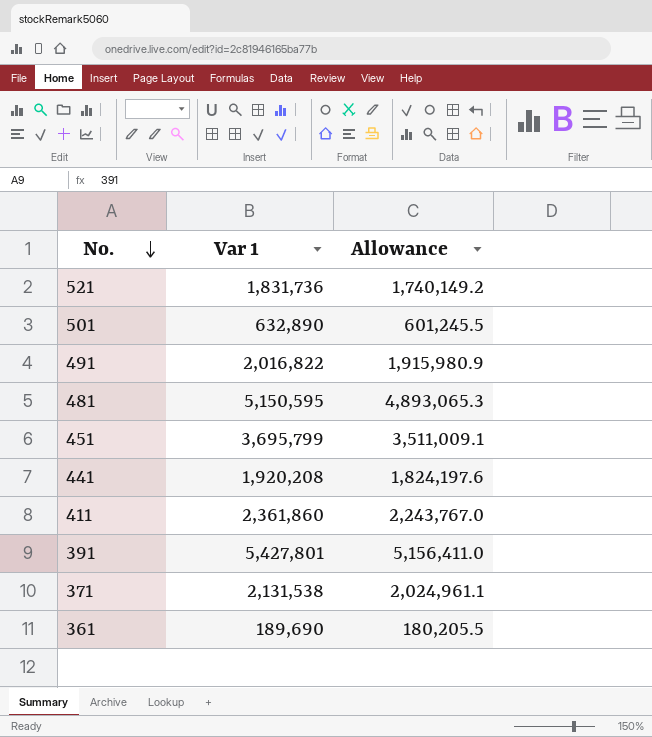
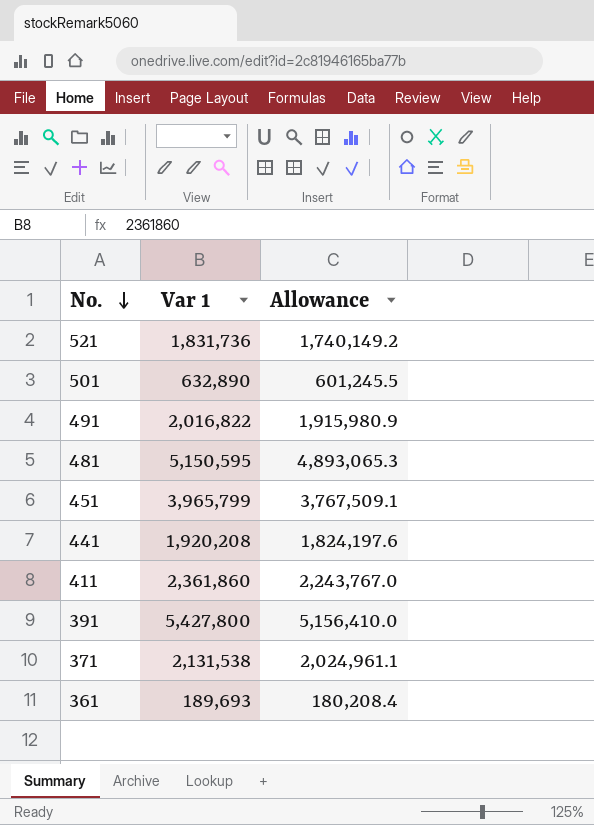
451 | Var 1: 3,695,799 -> 3,965,799
451 | Allowance: 3,511,009.1 -> 3,767,509.1
391 | Var 1: 5,427,801 -> 5,427,800
391 | Allowance: 5,156,411.0 -> 5,156,410.0
361 | Var 1: 189,690 -> 189,693
361 | Allowance: 180,205.5 -> 180,208.4

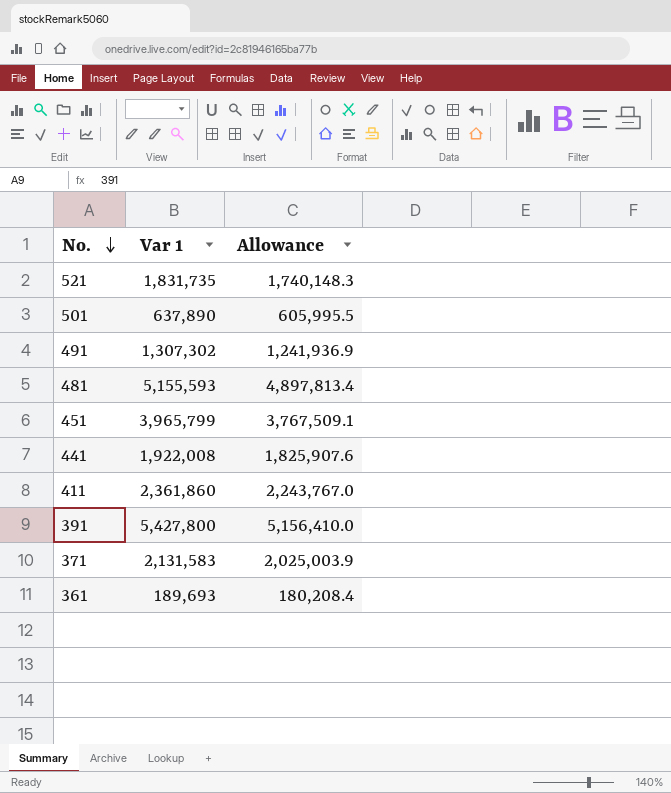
521 | Var 1: 1,831,736 -> 1,831,735
521 | Allowance: 1,740,149.2 -> 1,740,148.3
501 | Var 1: 632,890 -> 637,890
501 | Allowance: 601,245.5 -> 605,995.5
491 | Var 1: 2,016,822 -> 1,307,302
491 | Allowance: 1,915,980.9 -> 1,241,936.9
481 | Var 1: 5,150,595 -> 5,155,593
481 | Allowance: 4,893,065.3 -> 4,897,813.4
441 | Var 1: 1,920,208 -> 1,922,008
441 | Allowance: 1,824,197.6 -> 1,825,907.6
371 | Var 1: 2,131,538 -> 2,131,583
371 | Allowance: 2,024,961.1 -> 2,025,003.9

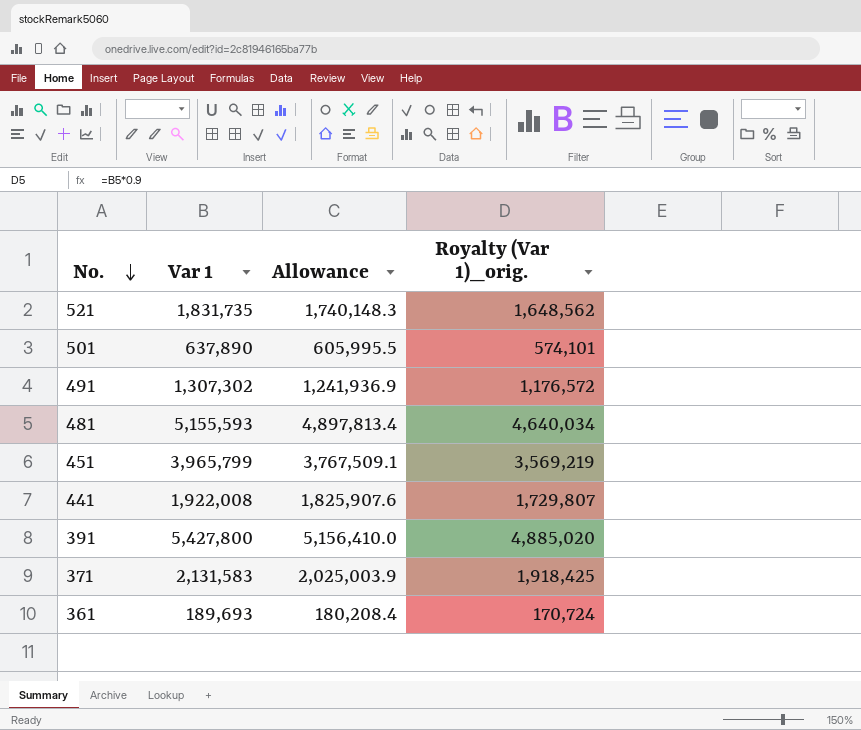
column Royalty (Var 1)_orig. | formula: none -> [Var 1] * 0.9
row 411: 2,361,860 | 2,243,767.0 -> none

